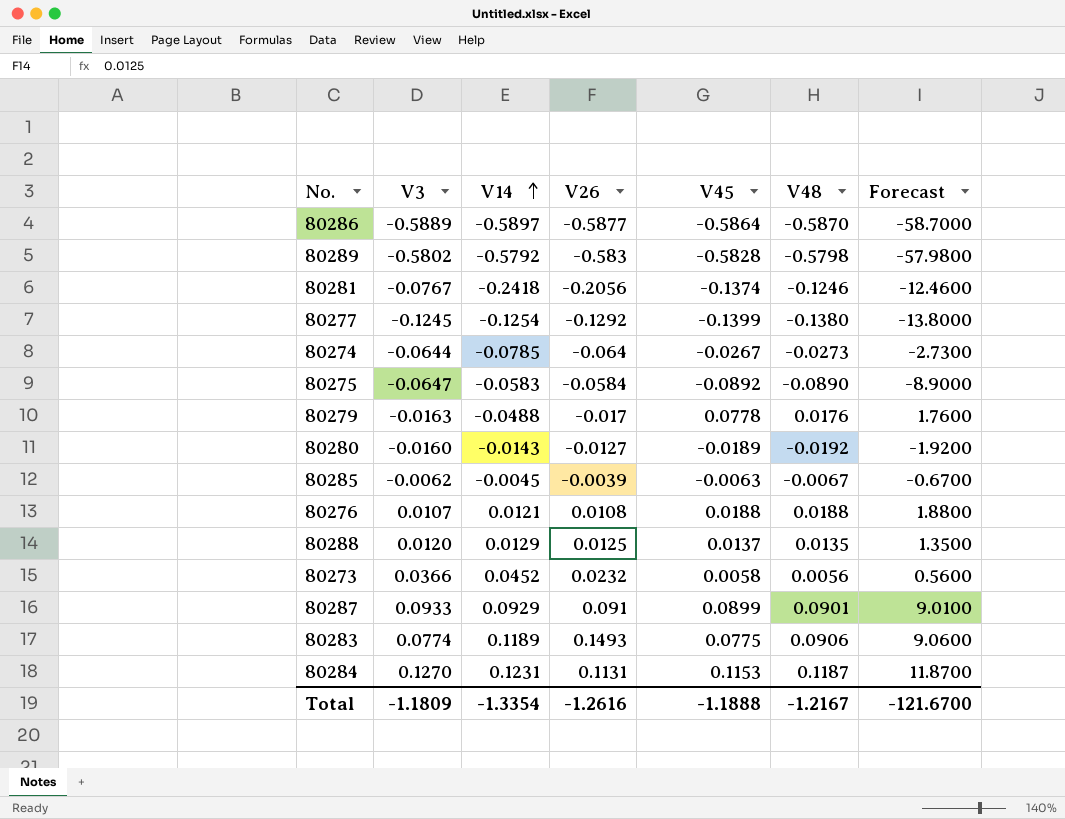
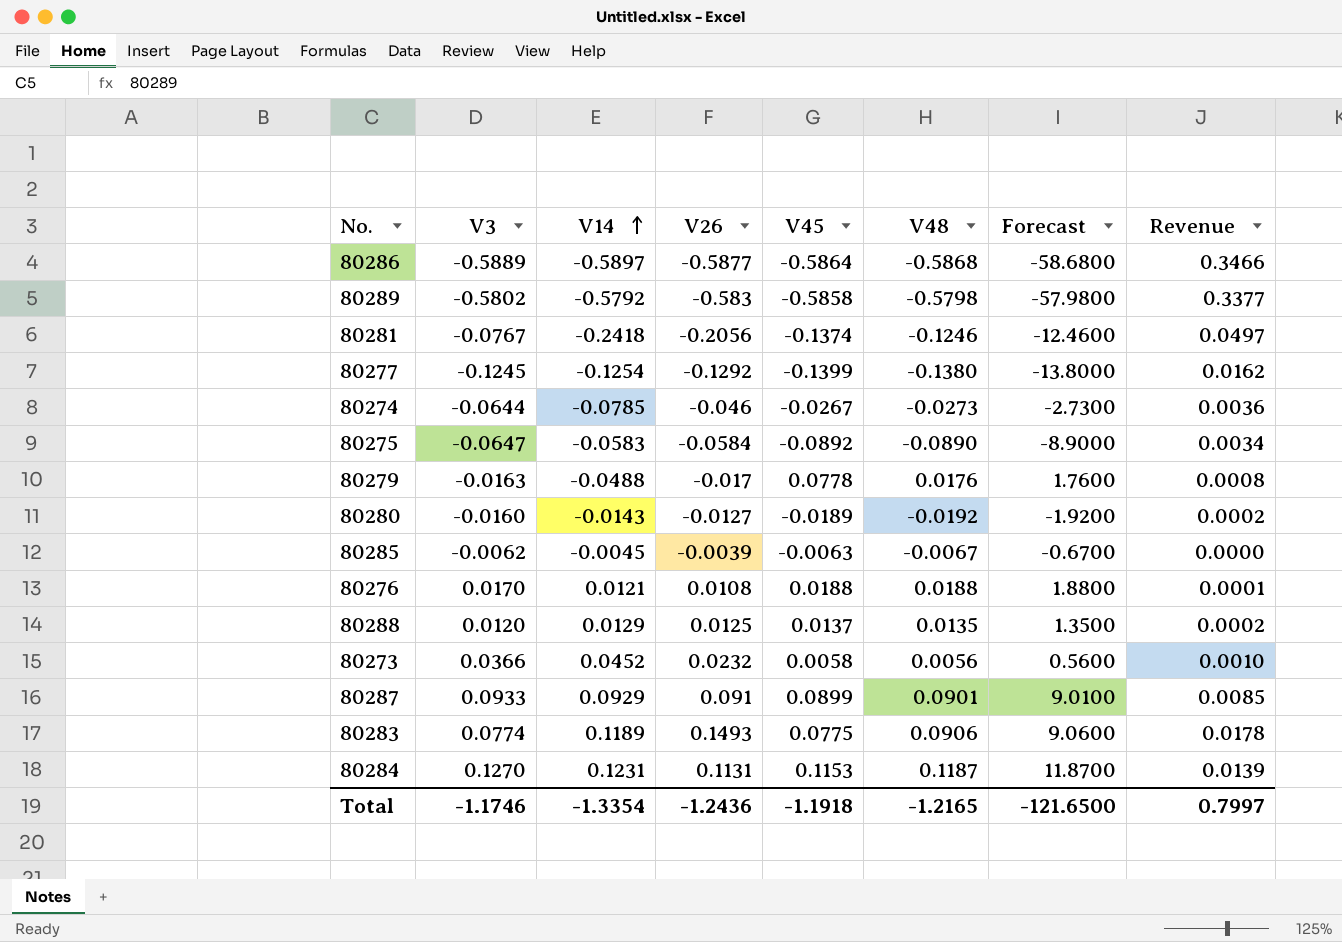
column Revenue | formula: none -> [V14] * [V26]
80286 | V48: -0.5870 -> -0.5868
80286 | Forecast: -58.7000 -> -58.6800
80289 | V45: -0.5828 -> -0.5858
80274 | V26: -0.064 -> -0.046
80276 | V3: 0.0107 -> 0.0170
Total | V3: -1.1809 -> -1.1746
Total | V26: -1.2616 -> -1.2436
Total | V45: -1.1888 -> -1.1918
Total | V48: -1.2167 -> -1.2165
Total | Forecast: -121.6700 -> -121.6500

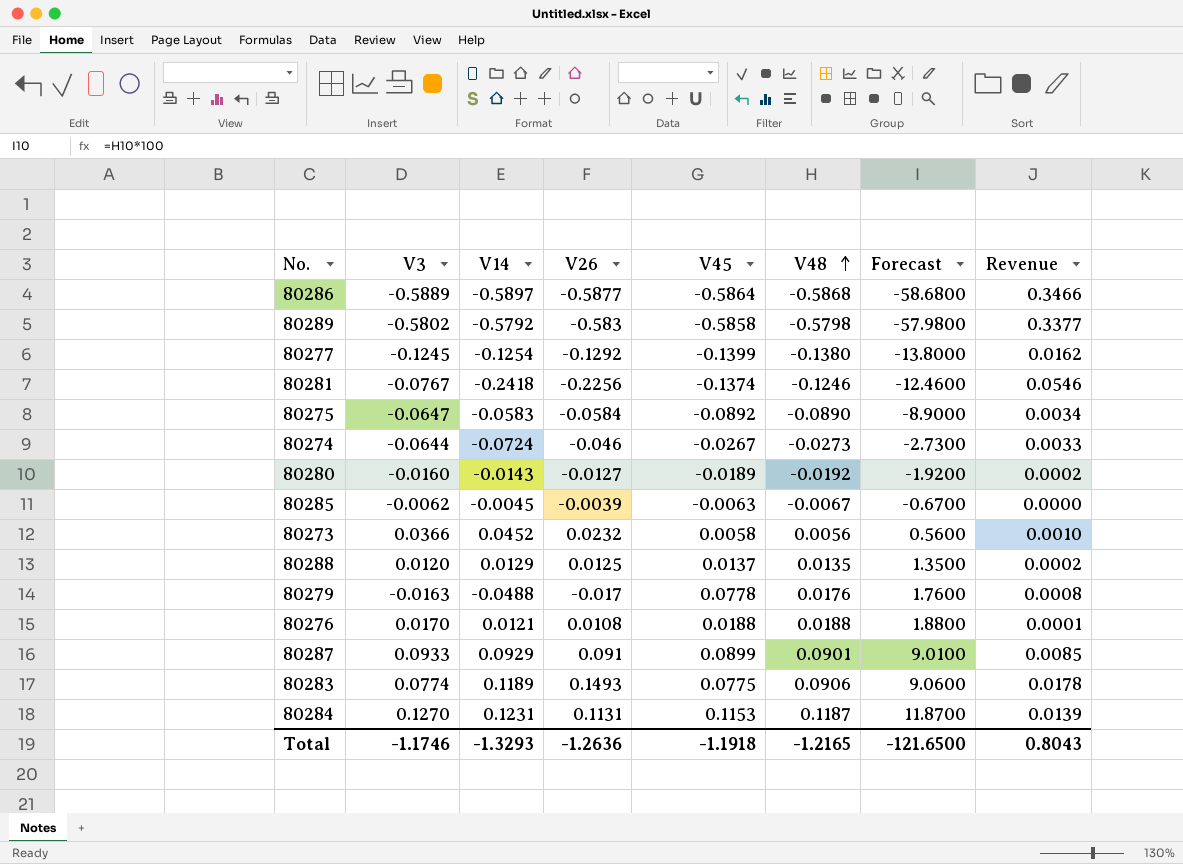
row order: V14 ascending -> V48 ascending
80281 | V26: -0.2056 -> -0.2256
80281 | Revenue: 0.0497 -> 0.0546
80274 | V14: -0.0785 -> -0.0724
80274 | Revenue: 0.0036 -> 0.0033
Total | V14: -1.3354 -> -1.3293
Total | V26: -1.2436 -> -1.2636
Total | Revenue: 0.7997 -> 0.8043

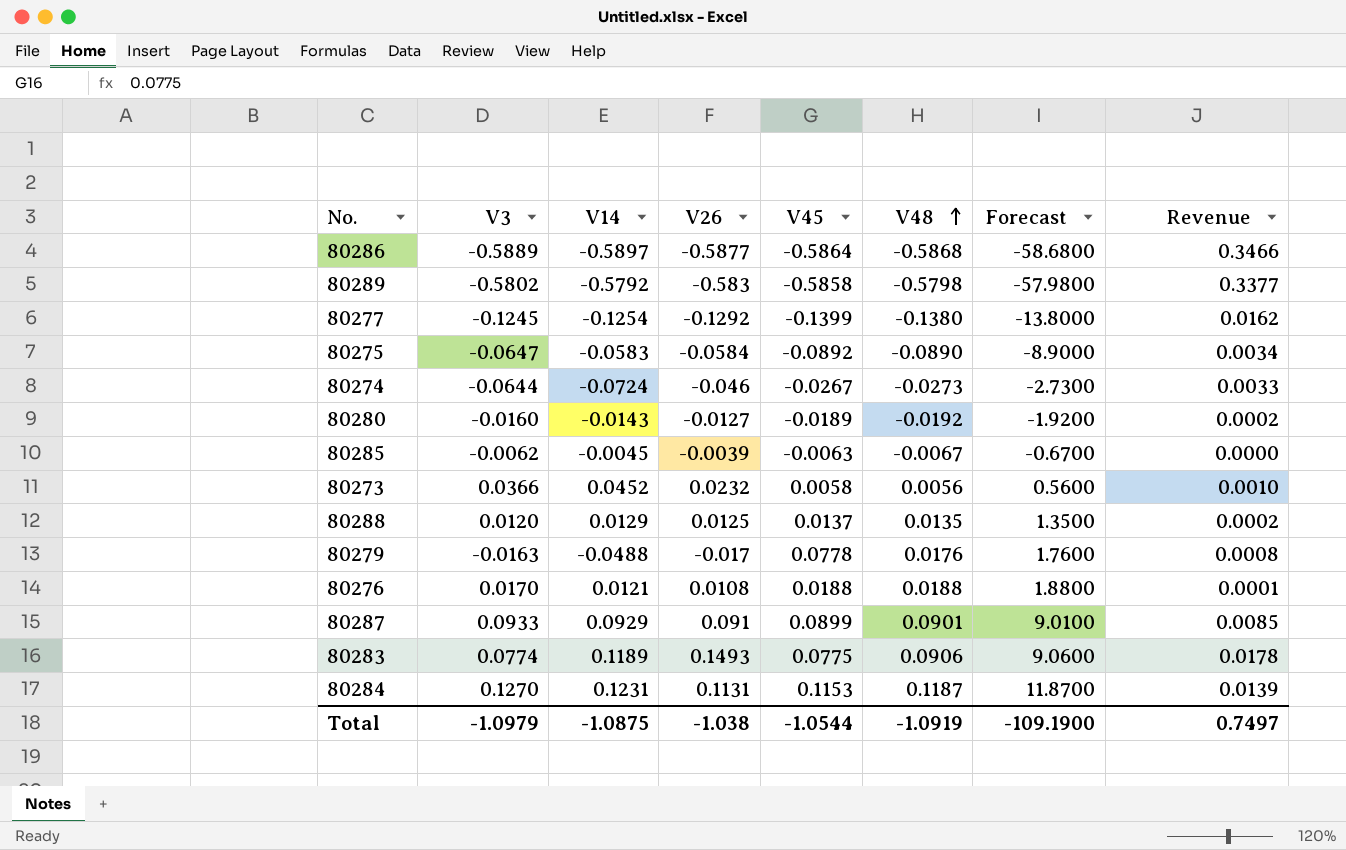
row 80281: -0.0767 | -0.2418 | -0.2256 | -0.1374 | -0.1246 | -12.4600 | 0.0546 -> none
Total | V3: -1.1746 -> -1.0979
Total | V14: -1.3293 -> -1.0875
Total | V26: -1.2636 -> -1.038
Total | V45: -1.1918 -> -1.0544
Total | V48: -1.2165 -> -1.0919
Total | Forecast: -121.6500 -> -109.1900
Total | Revenue: 0.8043 -> 0.7497

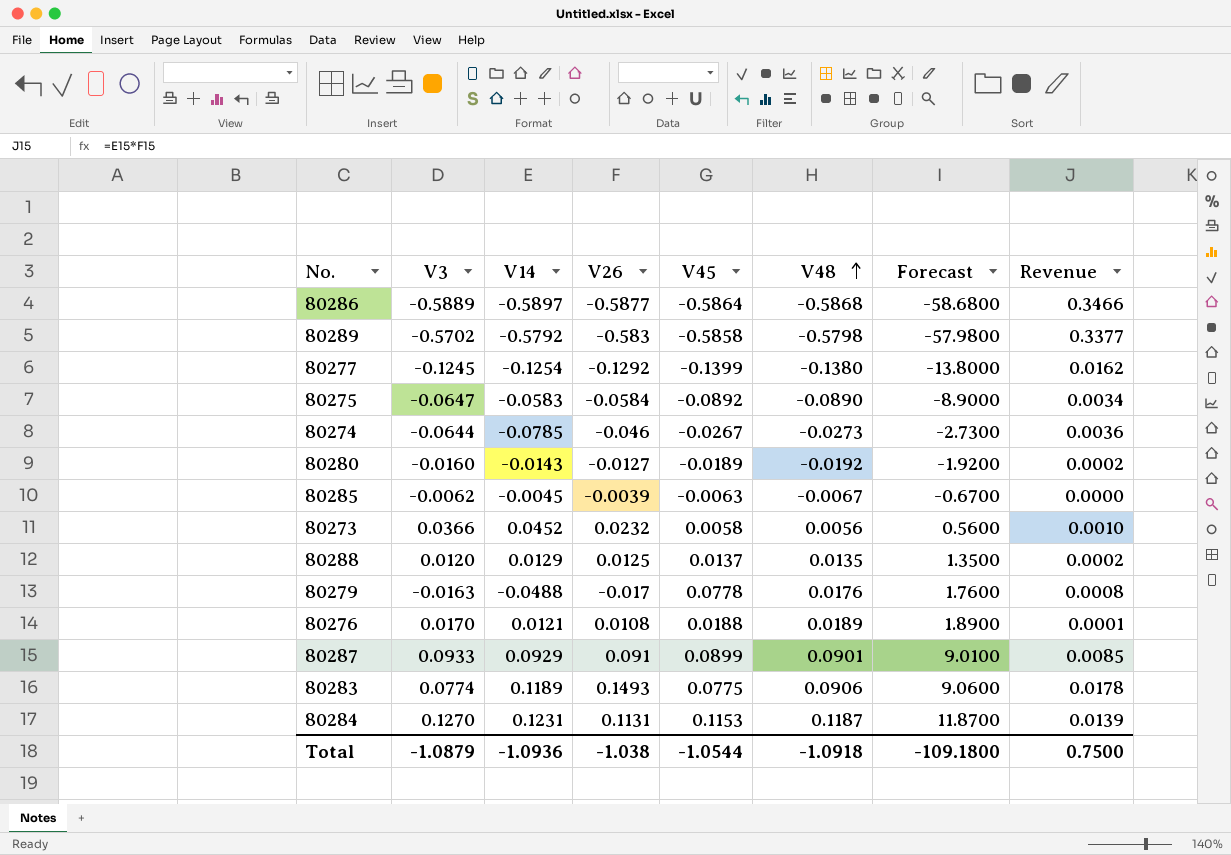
80289 | V3: -0.5802 -> -0.5702
80274 | V14: -0.0724 -> -0.0785
80274 | Revenue: 0.0033 -> 0.0036
80276 | V48: 0.0188 -> 0.0189
80276 | Forecast: 1.8800 -> 1.8900
Total | V3: -1.0979 -> -1.0879
Total | V14: -1.0875 -> -1.0936
Total | V48: -1.0919 -> -1.0918
Total | Forecast: -109.1900 -> -109.1800
Total | Revenue: 0.7497 -> 0.7500

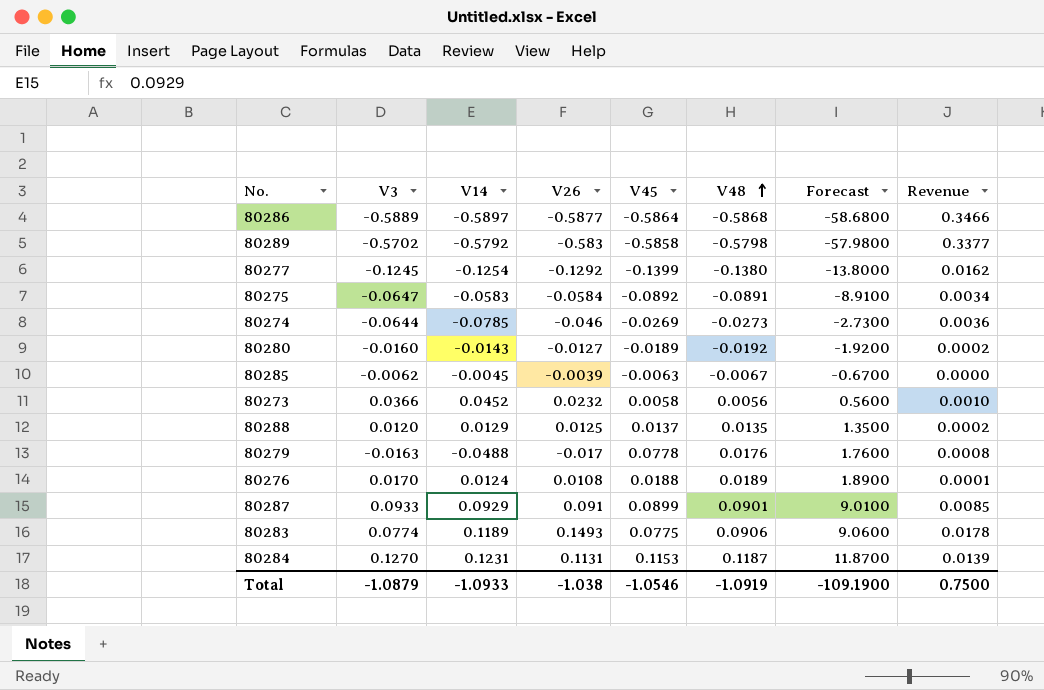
80275 | V48: -0.0890 -> -0.0891
80275 | Forecast: -8.9000 -> -8.9100
80274 | V45: -0.0267 -> -0.0269
80276 | V14: 0.0121 -> 0.0124
Total | V14: -1.0936 -> -1.0933
Total | V45: -1.0544 -> -1.0546
Total | V48: -1.0918 -> -1.0919
Total | Forecast: -109.1800 -> -109.1900

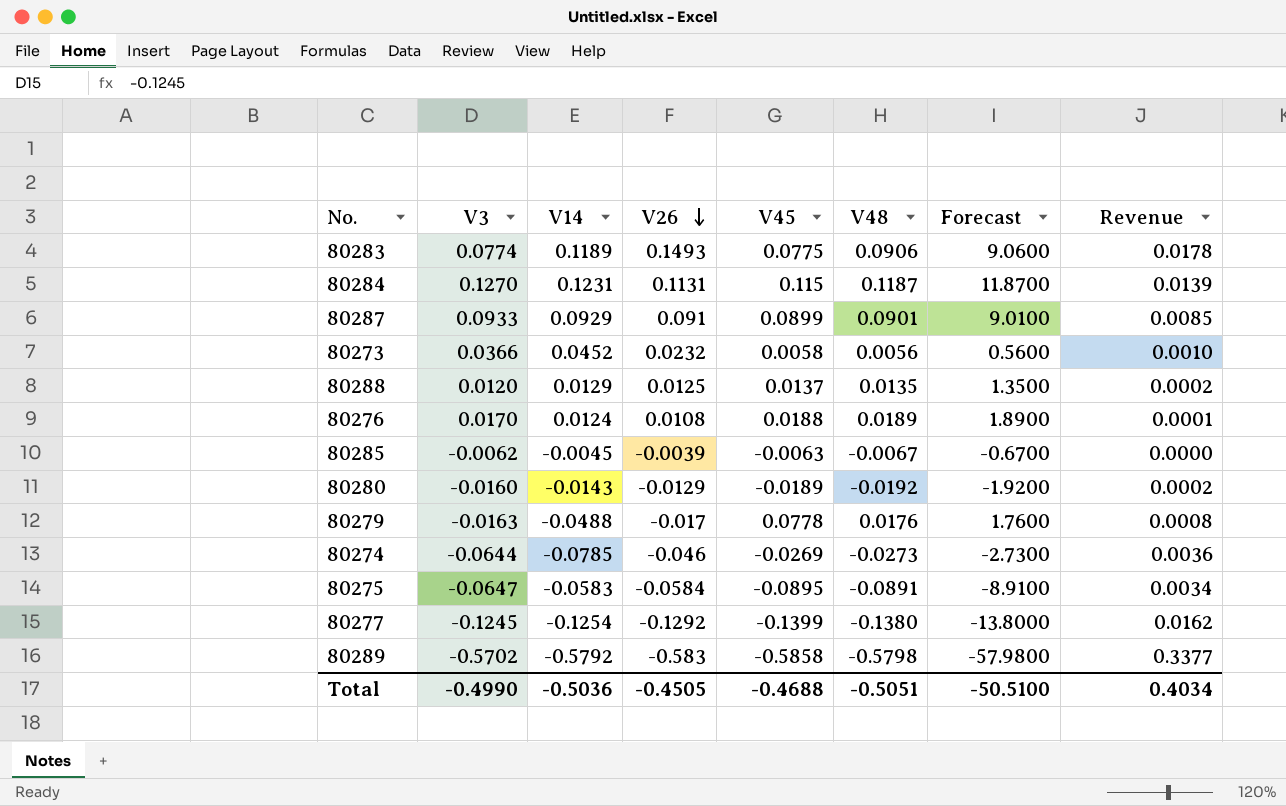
row order: V48 ascending -> V26 descending
row 80286: -0.5889 | -0.5897 | -0.5877 | -0.5864 | -0.5868 | -58.6800 | 0.3466 -> none
80284 | V45: 0.1153 -> 0.115
80280 | V26: -0.0127 -> -0.0129
80275 | V45: -0.0892 -> -0.0895
Total | V3: -1.0879 -> -0.4990
Total | V14: -1.0933 -> -0.5036
Total | V26: -1.038 -> -0.4505
Total | V45: -1.0546 -> -0.4688
Total | V48: -1.0919 -> -0.5051
Total | Forecast: -109.1900 -> -50.5100
Total | Revenue: 0.7500 -> 0.4034

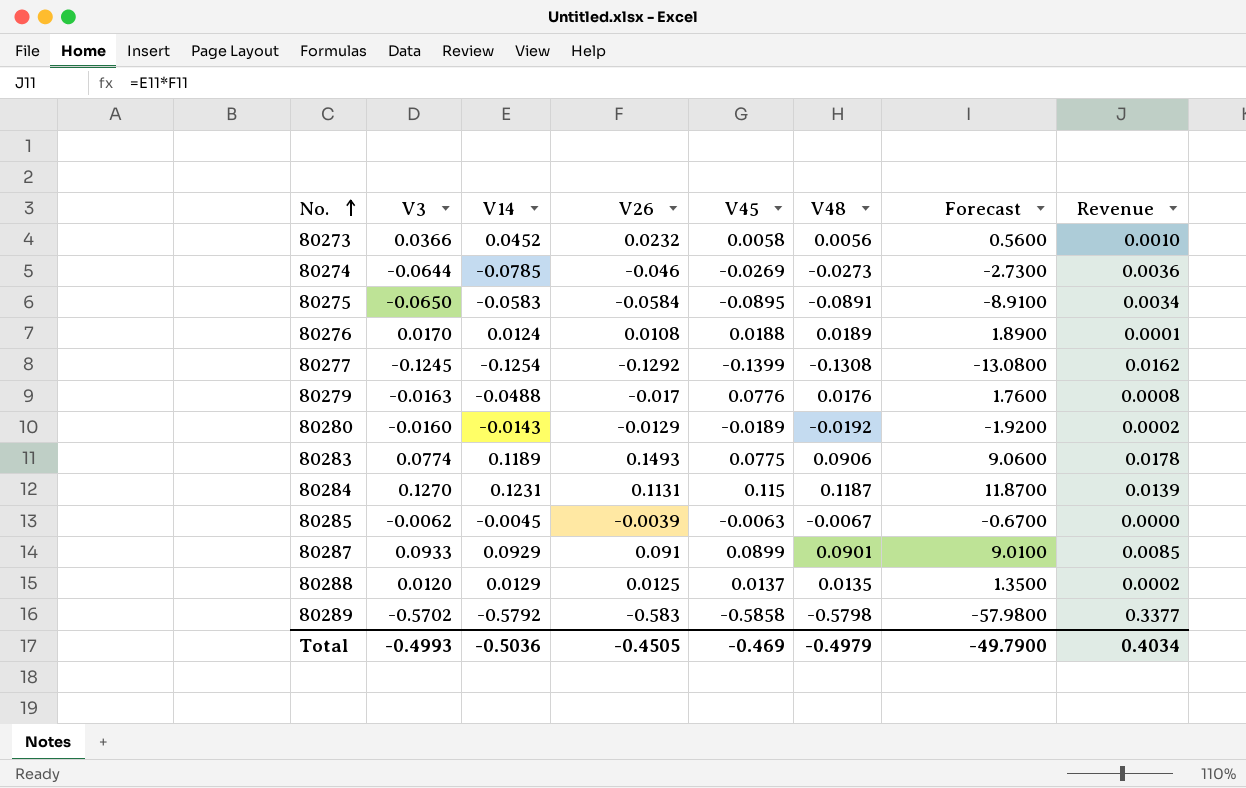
row order: V26 descending -> No. ascending
80275 | V3: -0.0647 -> -0.0650
80277 | V48: -0.1380 -> -0.1308
80277 | Forecast: -13.8000 -> -13.0800
80279 | V45: 0.0778 -> 0.0776
Total | V3: -0.4990 -> -0.4993
Total | V45: -0.4688 -> -0.469
Total | V48: -0.5051 -> -0.4979
Total | Forecast: -50.5100 -> -49.7900

